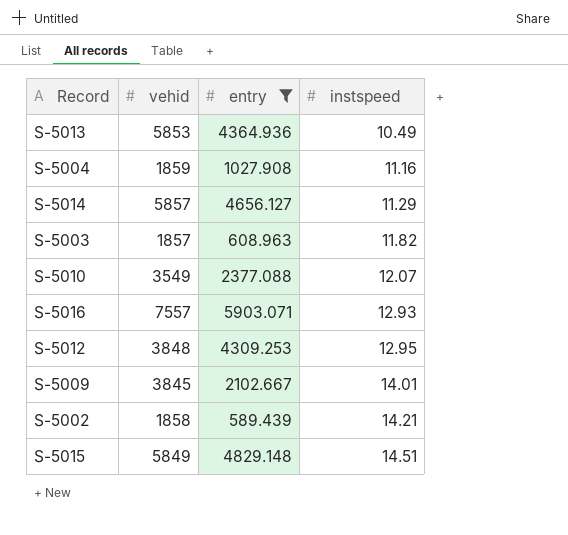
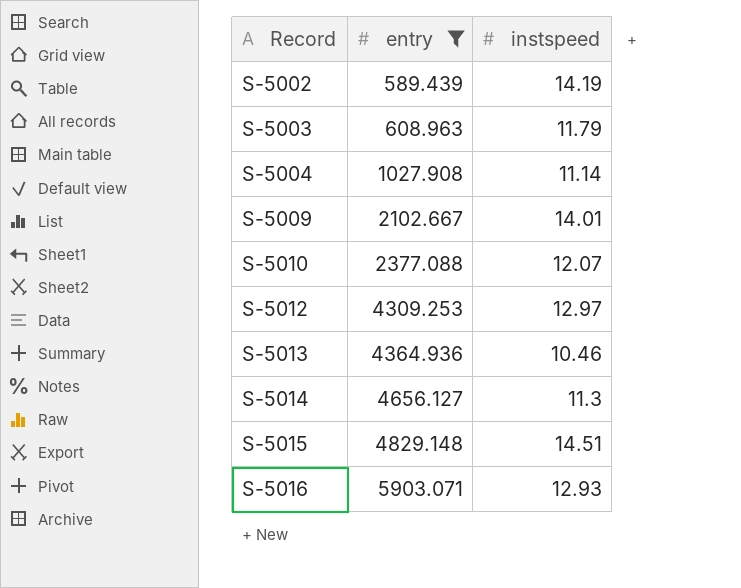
row order: instspeed ascending -> Record ascending
column vehid | position: 2 -> none
S-5002 | instspeed: 14.21 -> 14.19
S-5003 | instspeed: 11.82 -> 11.79
S-5004 | instspeed: 11.16 -> 11.14
S-5012 | instspeed: 12.95 -> 12.97
S-5013 | instspeed: 10.49 -> 10.46
S-5014 | instspeed: 11.29 -> 11.3

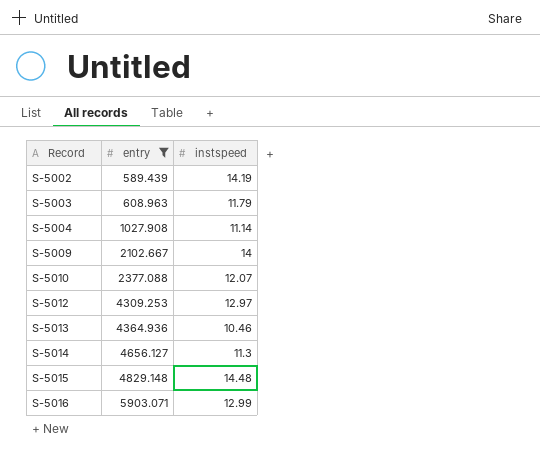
S-5009 | instspeed: 14.01 -> 14
S-5015 | instspeed: 14.51 -> 14.48
S-5016 | instspeed: 12.93 -> 12.99

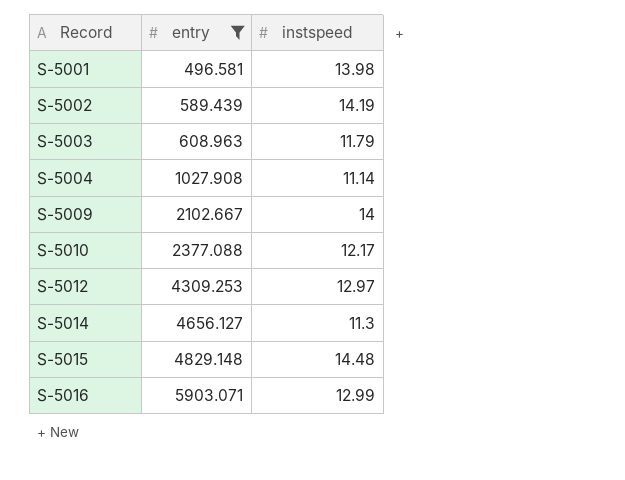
row S-5013: 4364.936 | 10.46 -> none
row S-5001: none -> 496.581 | 13.98
S-5010 | instspeed: 12.07 -> 12.17

